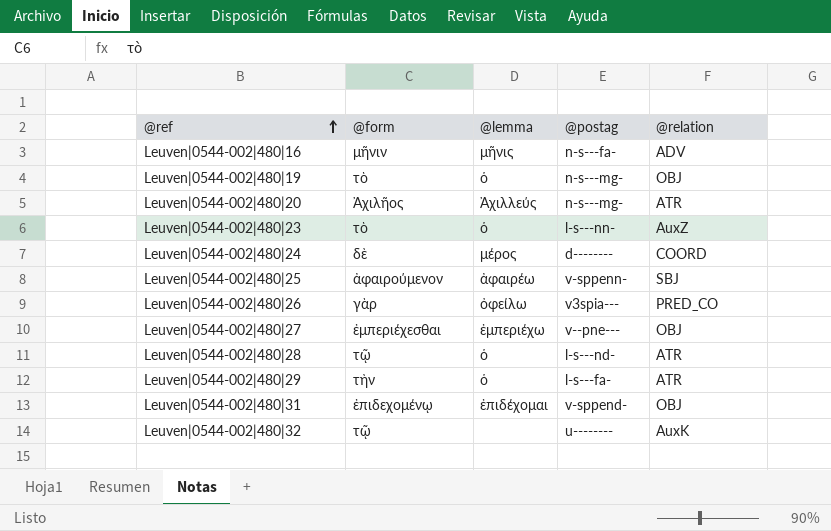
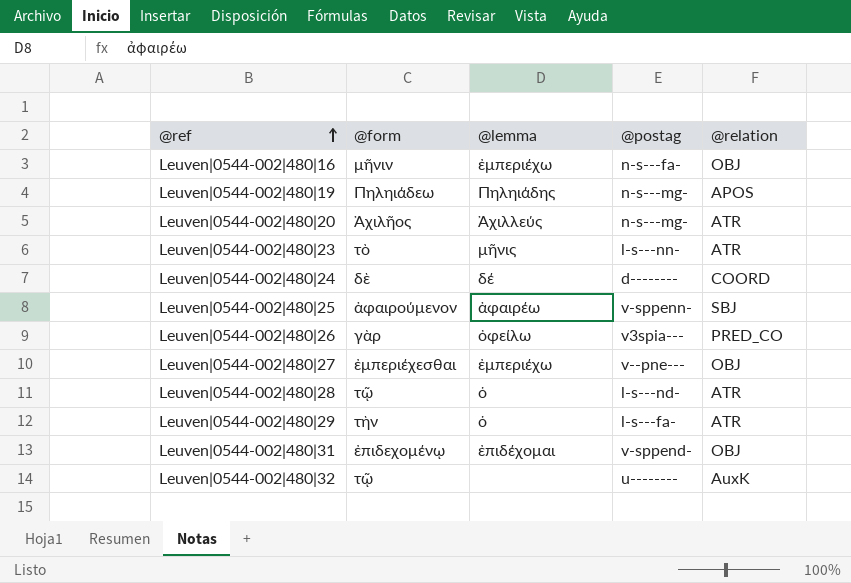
Leuven|0544-002|480|16 | @lemma: μῆνις -> ἐμπεριέχω
Leuven|0544-002|480|16 | @relation: ADV -> OBJ
Leuven|0544-002|480|19 | @form: τὸ -> Πηληιάδεω
Leuven|0544-002|480|19 | @lemma: ὁ -> Πηληιάδης
Leuven|0544-002|480|19 | @relation: OBJ -> APOS
Leuven|0544-002|480|23 | @lemma: ὁ -> μῆνις
Leuven|0544-002|480|23 | @relation: AuxZ -> ATR
Leuven|0544-002|480|24 | @lemma: μέρος -> δέ

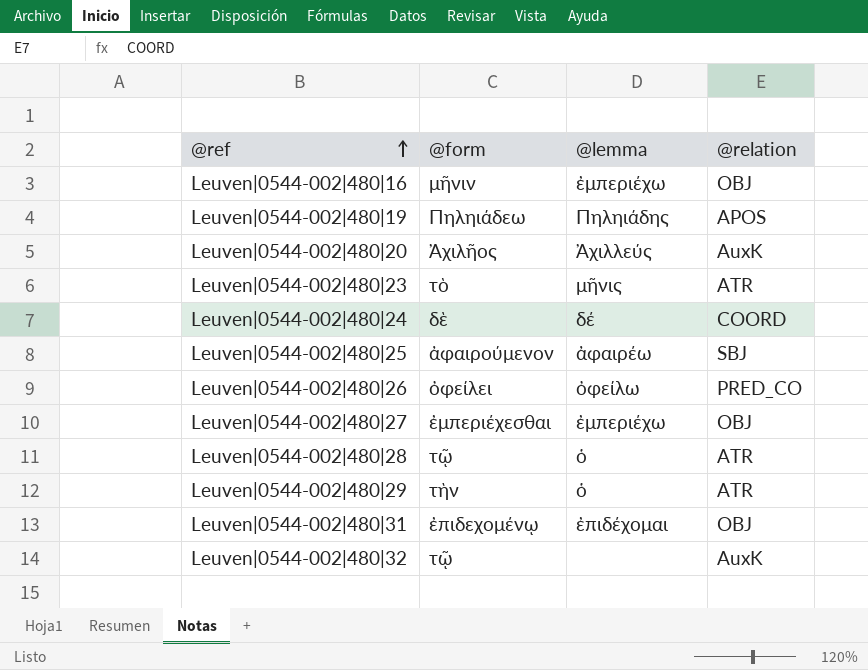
column @postag | position: 4 -> none
Leuven|0544-002|480|20 | @relation: ATR -> AuxK
Leuven|0544-002|480|26 | @form: γὰρ -> ὀφείλει

